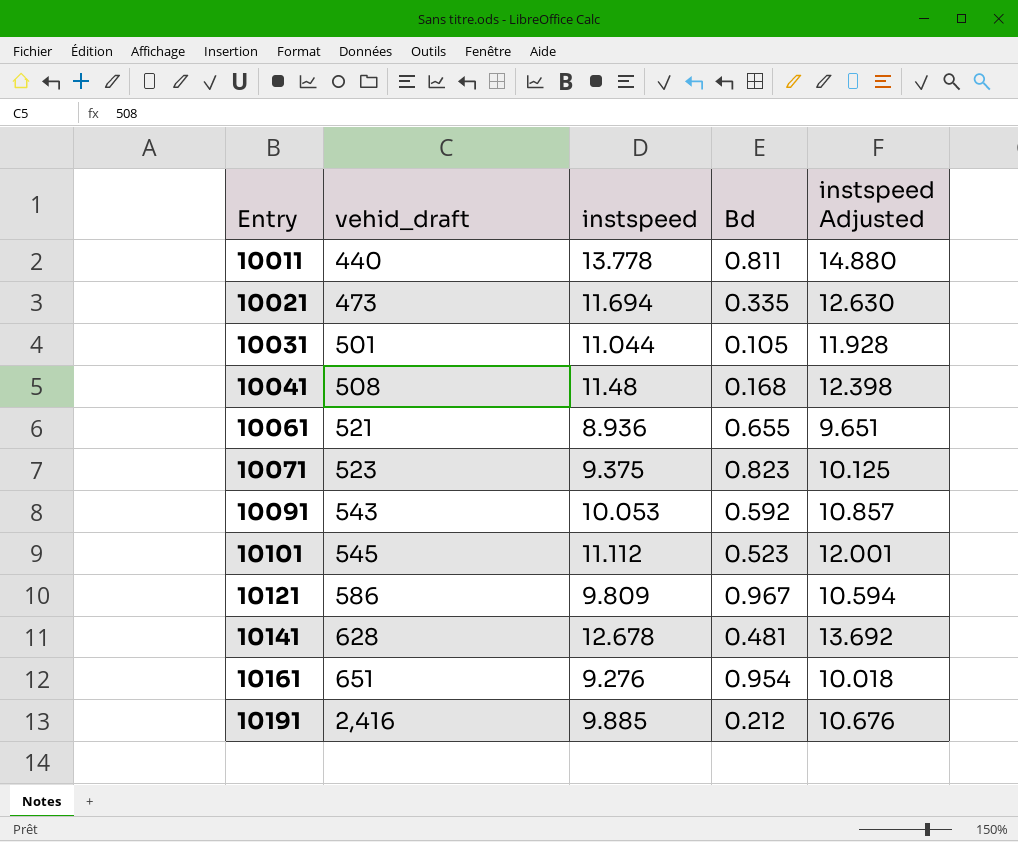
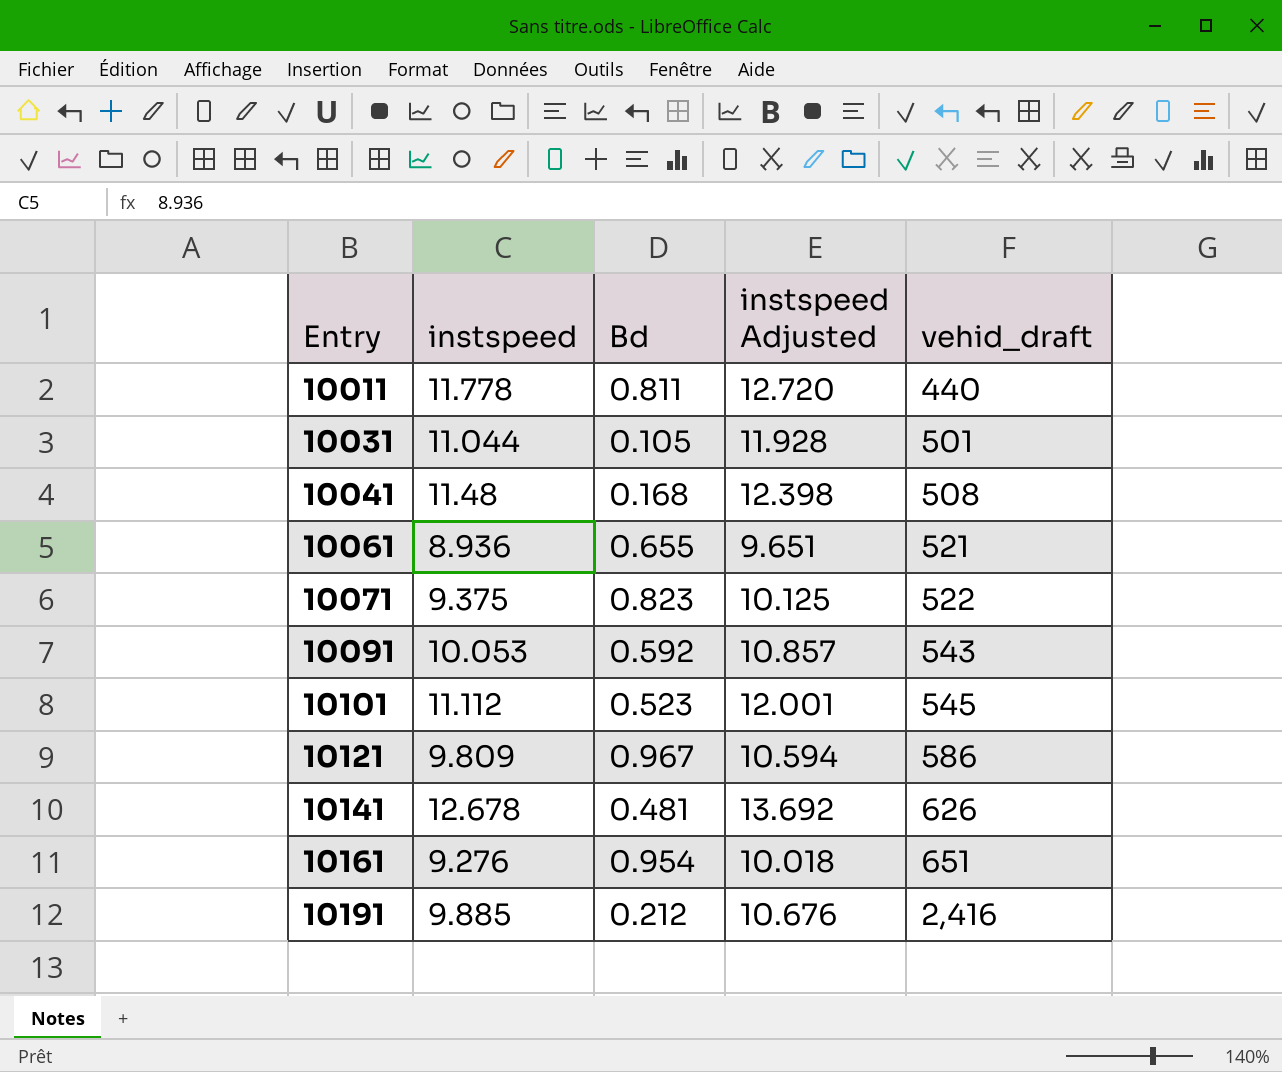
column vehid_draft | position: 2 -> 5
row 10021: 473 | 11.694 | 0.335 | 12.630 -> none
10011 | instspeed: 13.778 -> 11.778
10011 | instspeed Adjusted: 14.880 -> 12.720
10071 | vehid_draft: 523 -> 522
10141 | vehid_draft: 628 -> 626

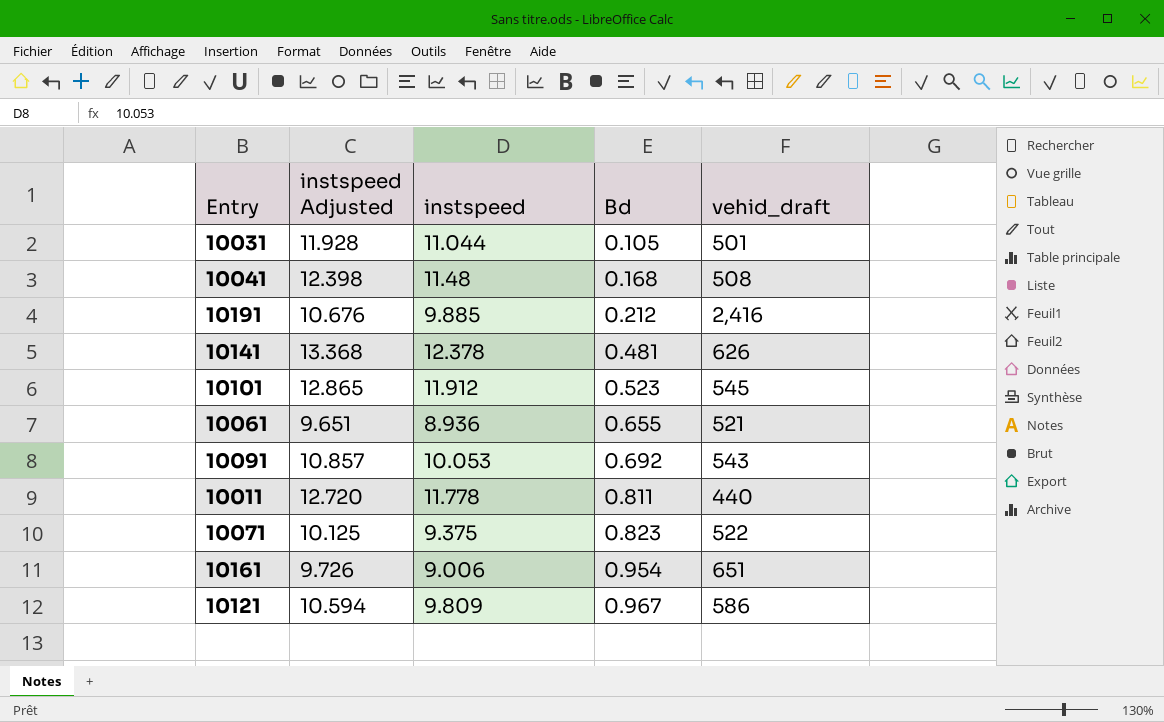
row order: Entry ascending -> Bd ascending
column instspeed Adjusted | position: 4 -> 2
10141 | instspeed Adjusted: 13.692 -> 13.368
10141 | instspeed: 12.678 -> 12.378
10101 | instspeed Adjusted: 12.001 -> 12.865
10101 | instspeed: 11.112 -> 11.912
10091 | Bd: 0.592 -> 0.692
10161 | instspeed Adjusted: 10.018 -> 9.726
10161 | instspeed: 9.276 -> 9.006

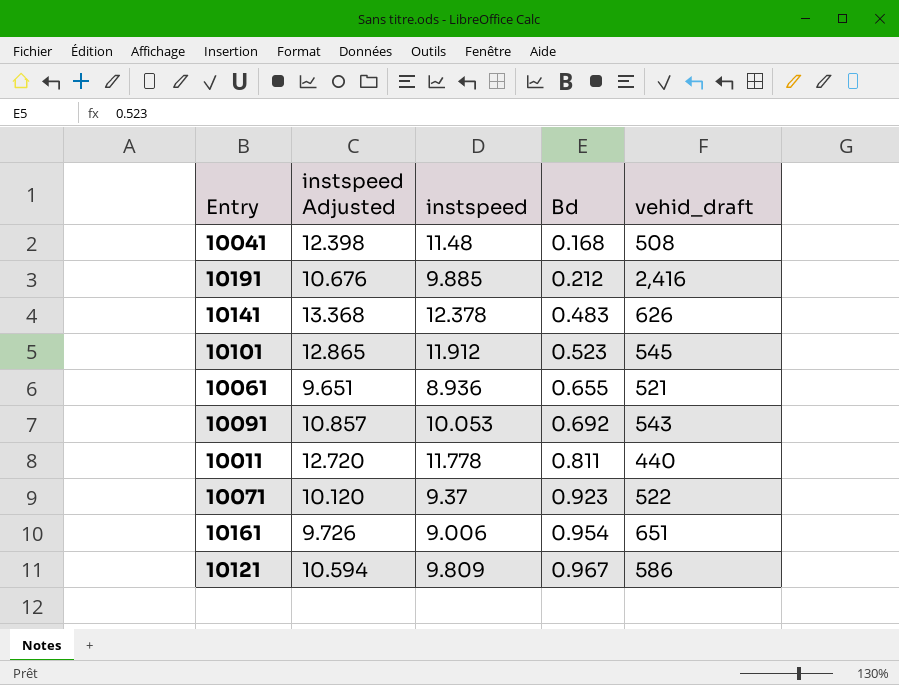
row 10031: 11.928 | 11.044 | 0.105 | 501 -> none
10141 | Bd: 0.481 -> 0.483
10071 | instspeed Adjusted: 10.125 -> 10.120
10071 | instspeed: 9.375 -> 9.37
10071 | Bd: 0.823 -> 0.923

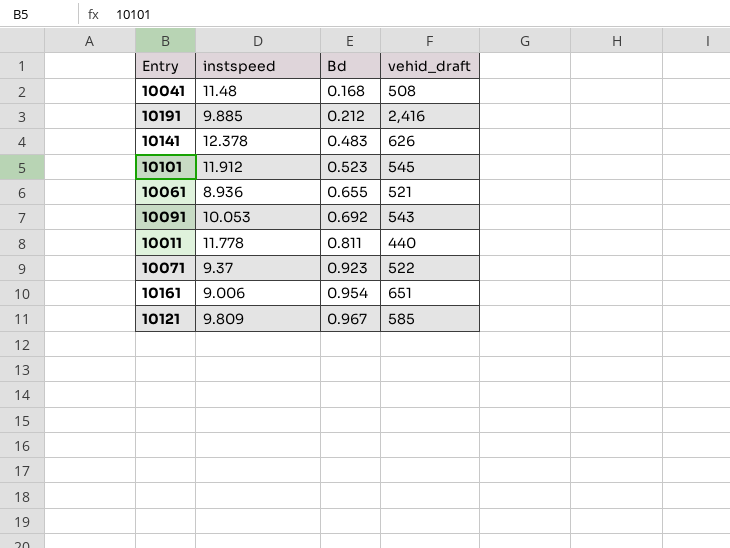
column instspeed Adjusted | formula: [instspeed] * 1.08 -> none
10121 | vehid_draft: 586 -> 585

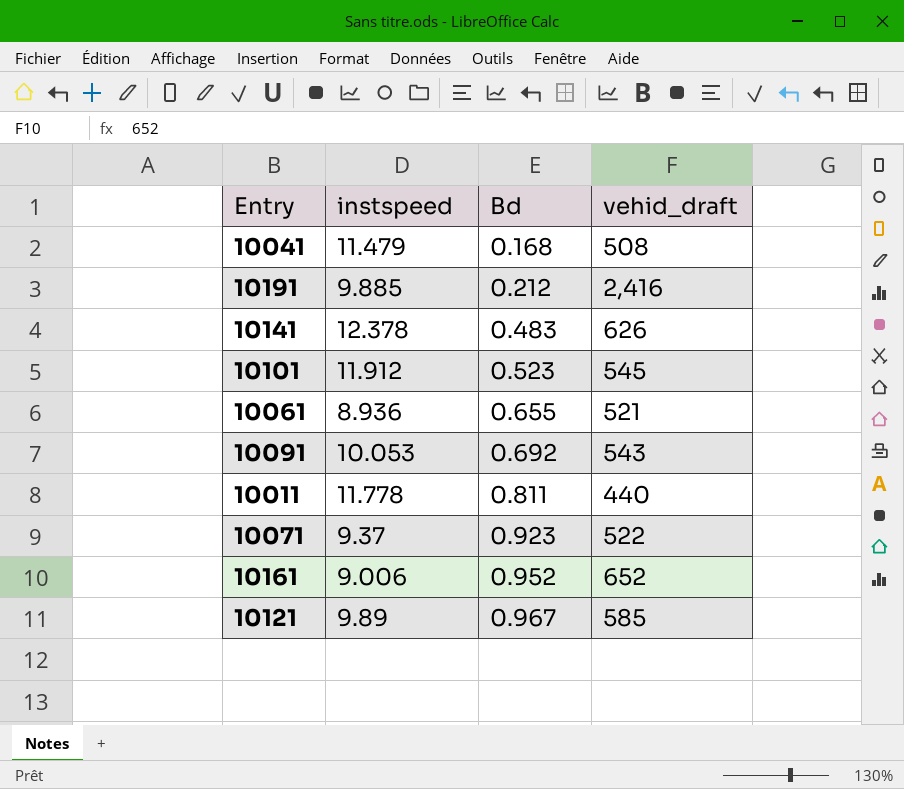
10041 | instspeed: 11.48 -> 11.479
10161 | Bd: 0.954 -> 0.952
10161 | vehid_draft: 651 -> 652
10121 | instspeed: 9.809 -> 9.89

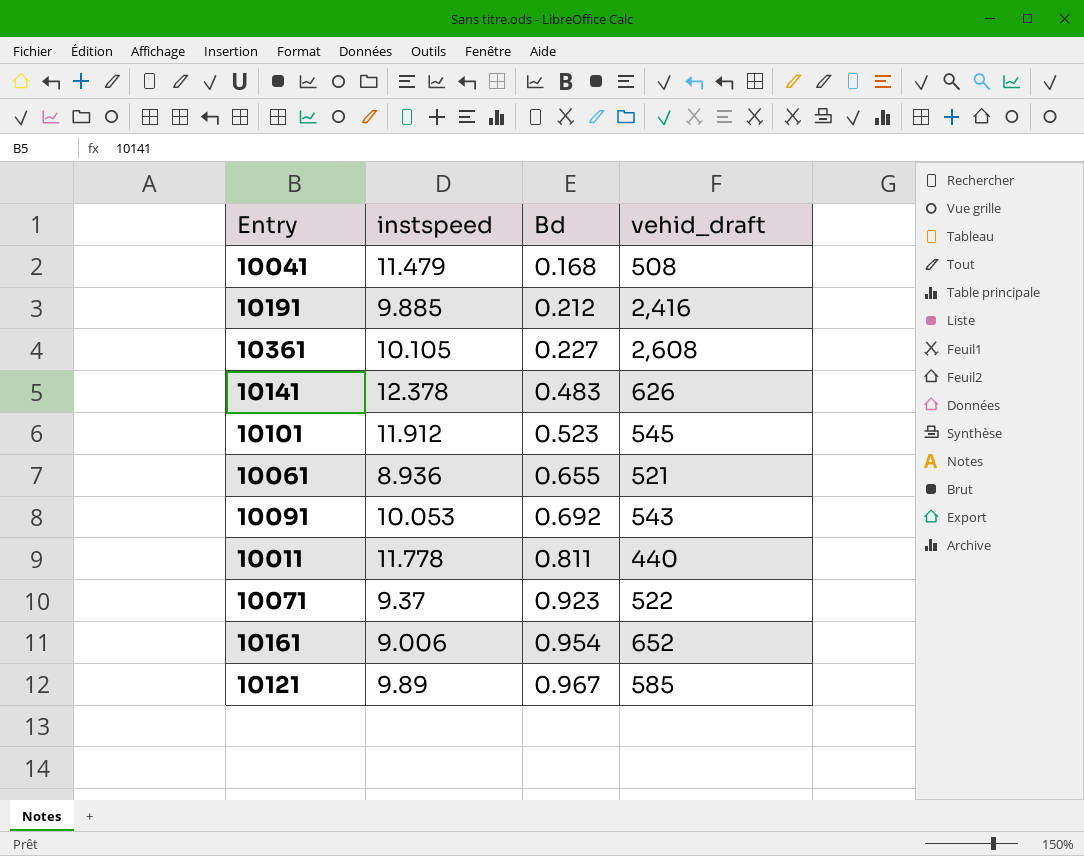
row 10361: none -> 10.105 | 0.227 | 2,608
10161 | Bd: 0.952 -> 0.954

